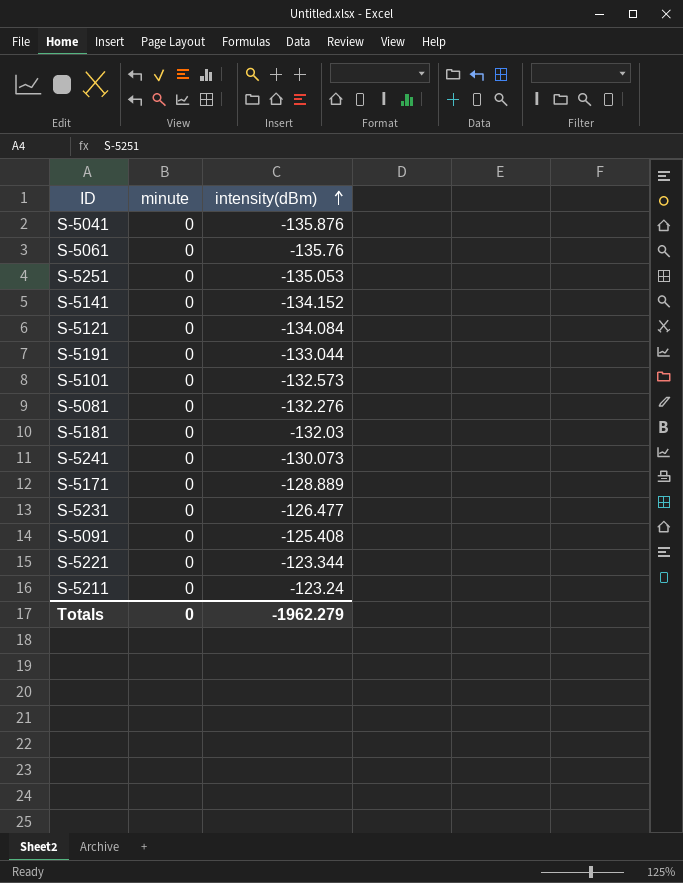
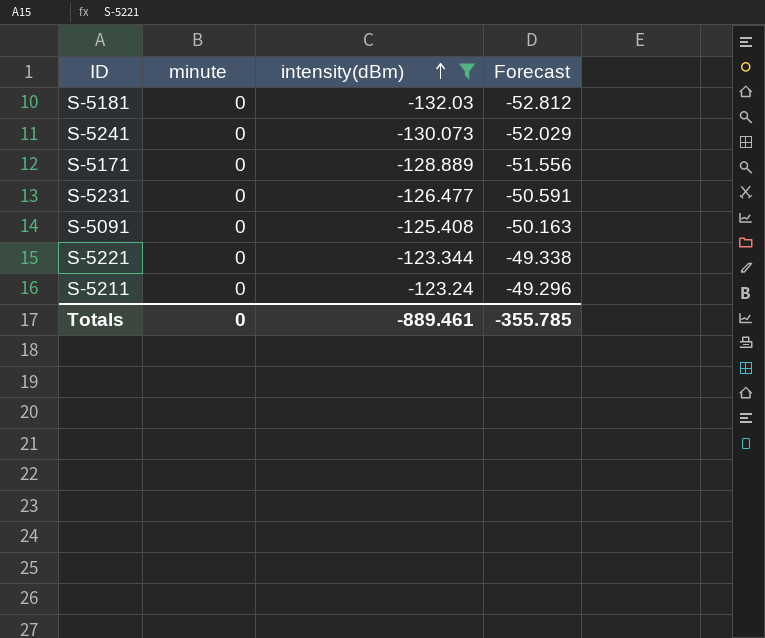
filter: none -> intensity(dBm) >= -132.03
column Forecast | formula: none -> [intensity(dBm)] * 0.4
Totals | intensity(dBm): -1962.279 -> -889.461

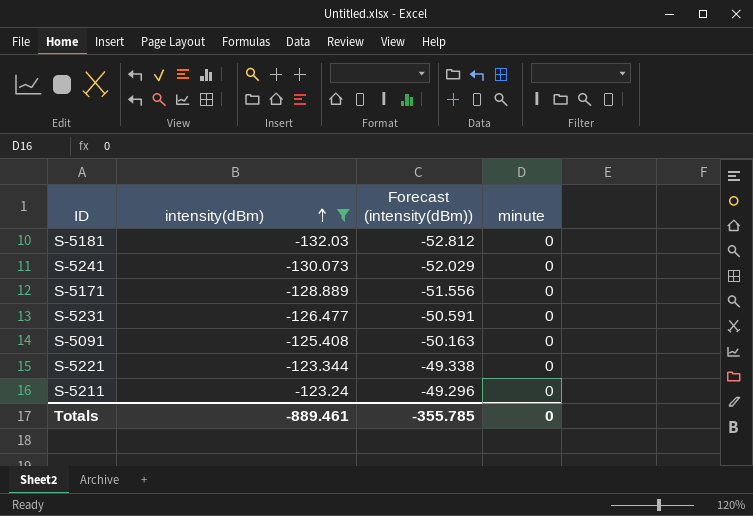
column name: Forecast -> Forecast (intensity(dBm))
column minute | position: 2 -> 4

